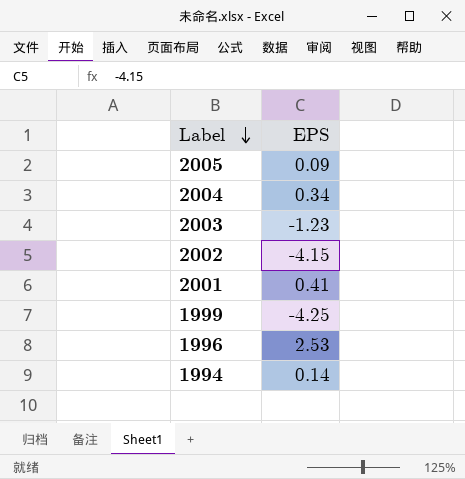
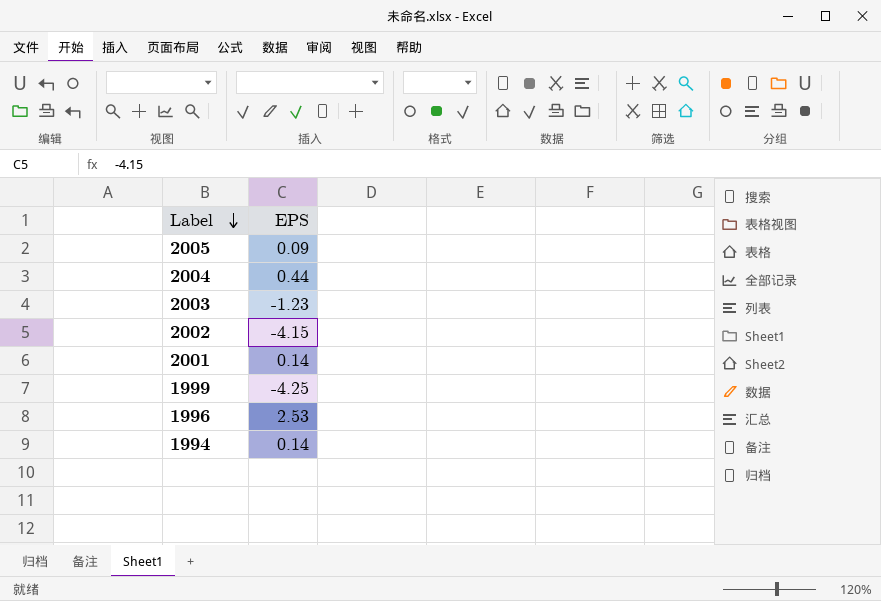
2004 | EPS: 0.34 -> 0.44
2001 | EPS: 0.41 -> 0.14

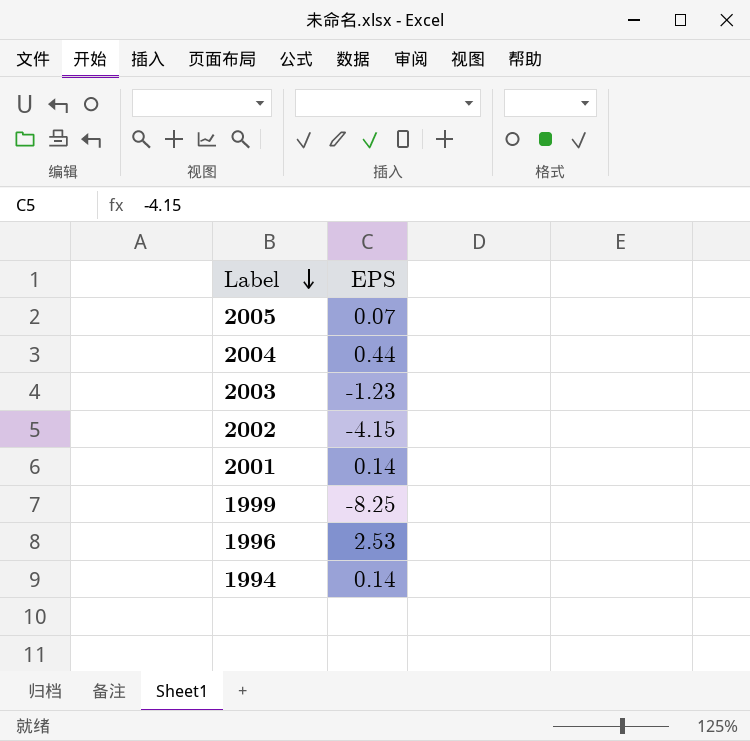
2005 | EPS: 0.09 -> 0.07
1999 | EPS: -4.25 -> -8.25

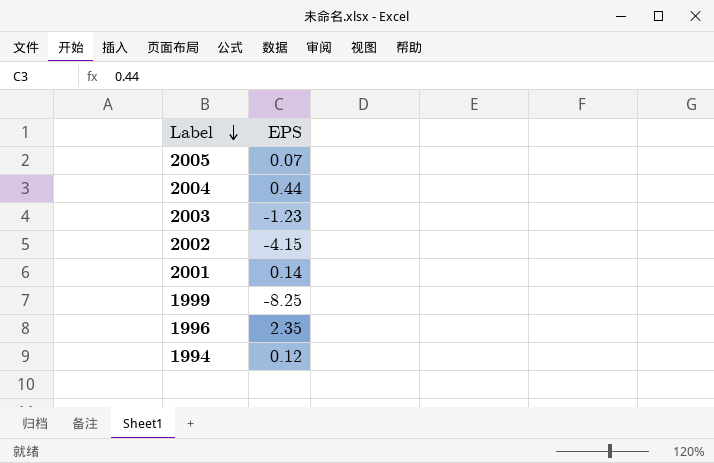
1996 | EPS: 2.53 -> 2.35
1994 | EPS: 0.14 -> 0.12

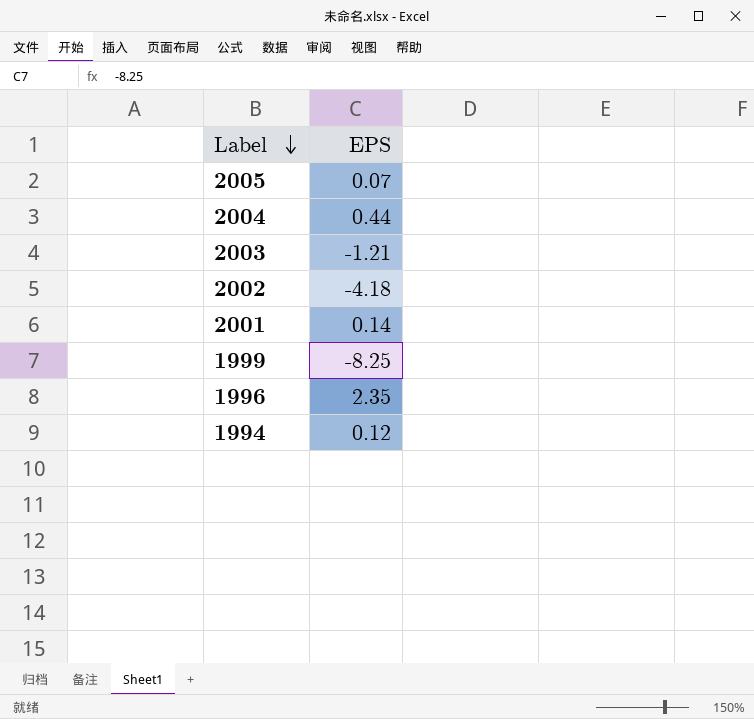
2003 | EPS: -1.23 -> -1.21
2002 | EPS: -4.15 -> -4.18

